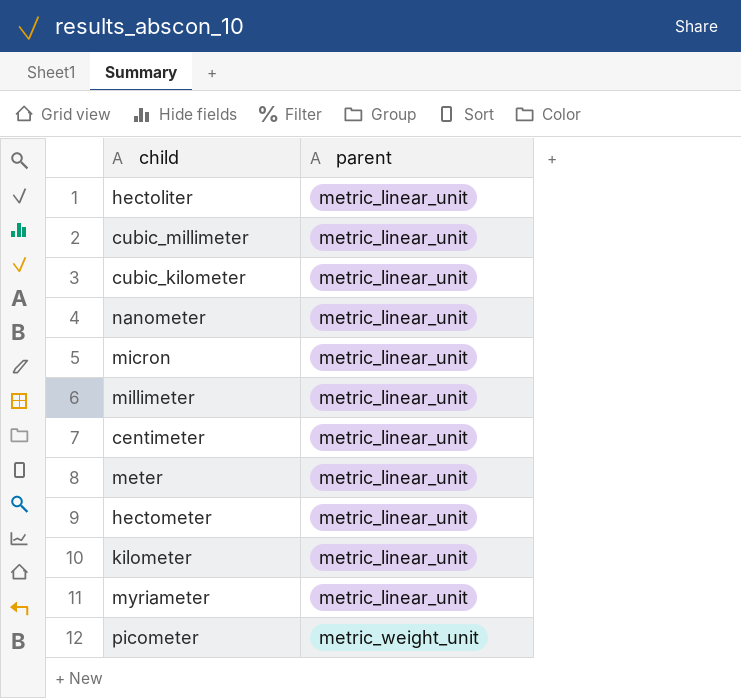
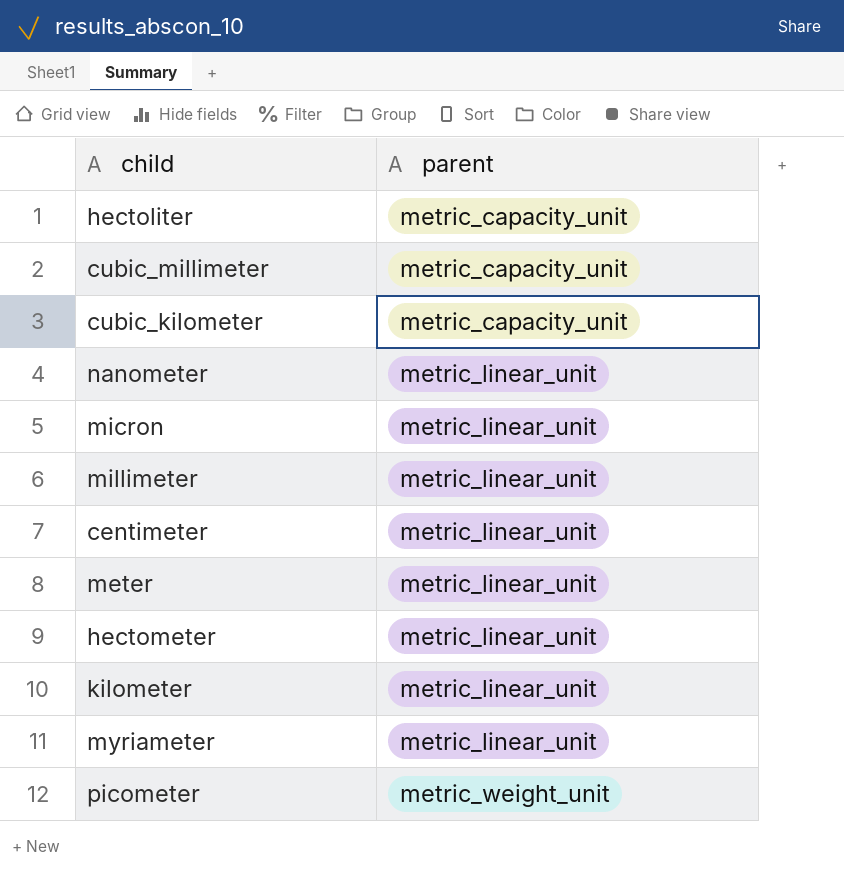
hectoliter | parent: metric_linear_unit -> metric_capacity_unit
cubic_millimeter | parent: metric_linear_unit -> metric_capacity_unit
cubic_kilometer | parent: metric_linear_unit -> metric_capacity_unit

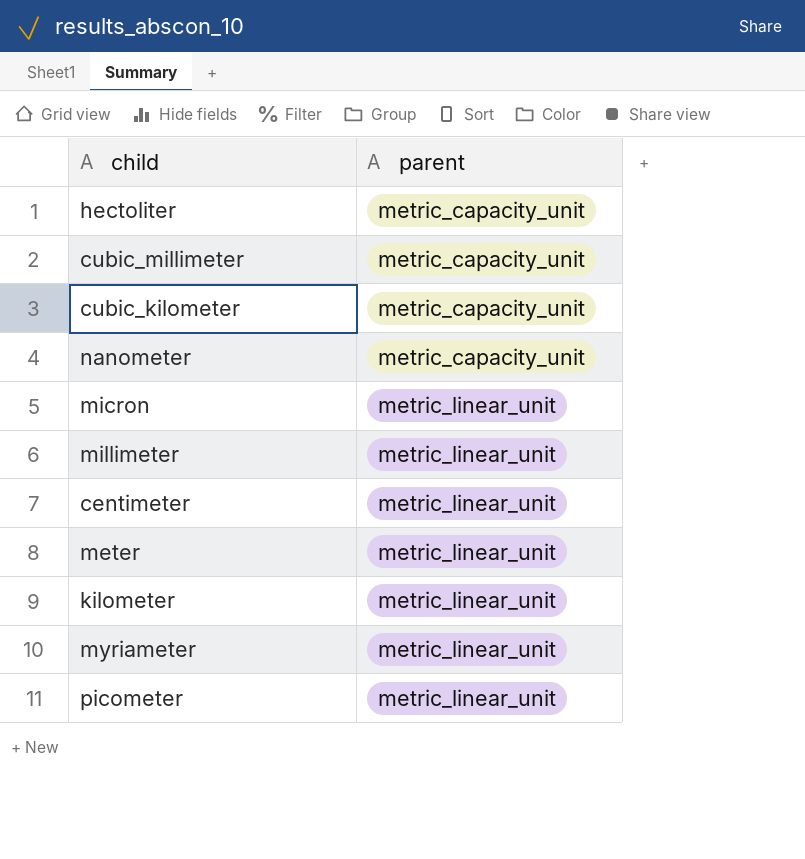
row hectometer: metric_linear_unit -> none
nanometer | parent: metric_linear_unit -> metric_capacity_unit
picometer | parent: metric_weight_unit -> metric_linear_unit

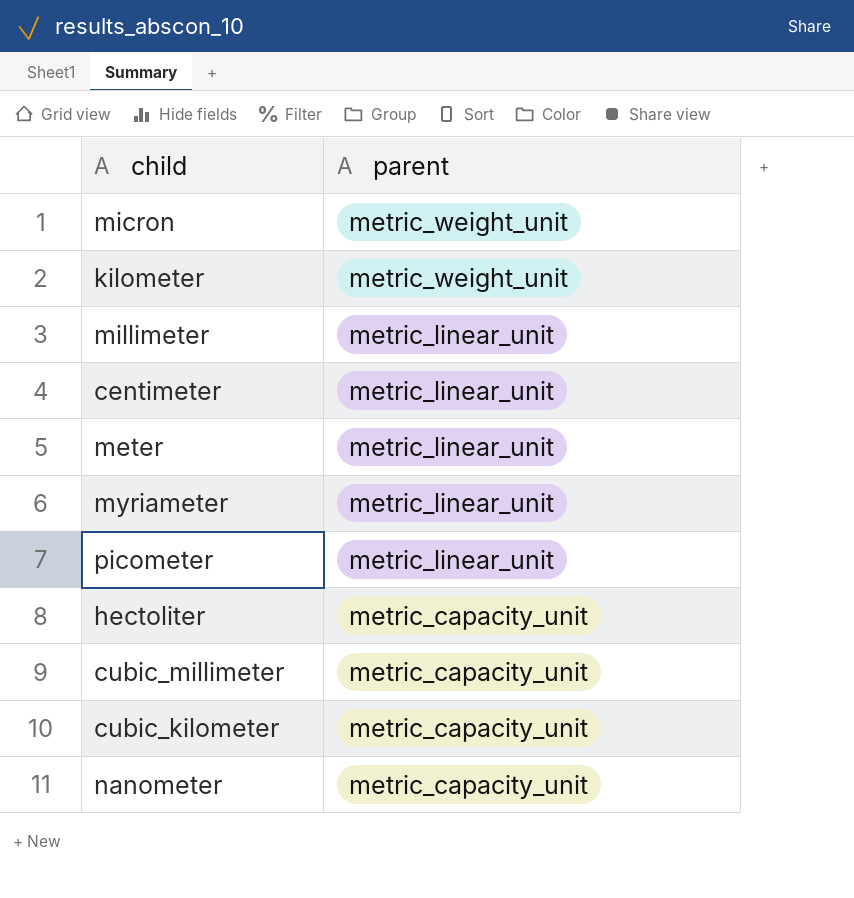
row order: parent ascending -> parent descending
micron | parent: metric_linear_unit -> metric_weight_unit
kilometer | parent: metric_linear_unit -> metric_weight_unit

